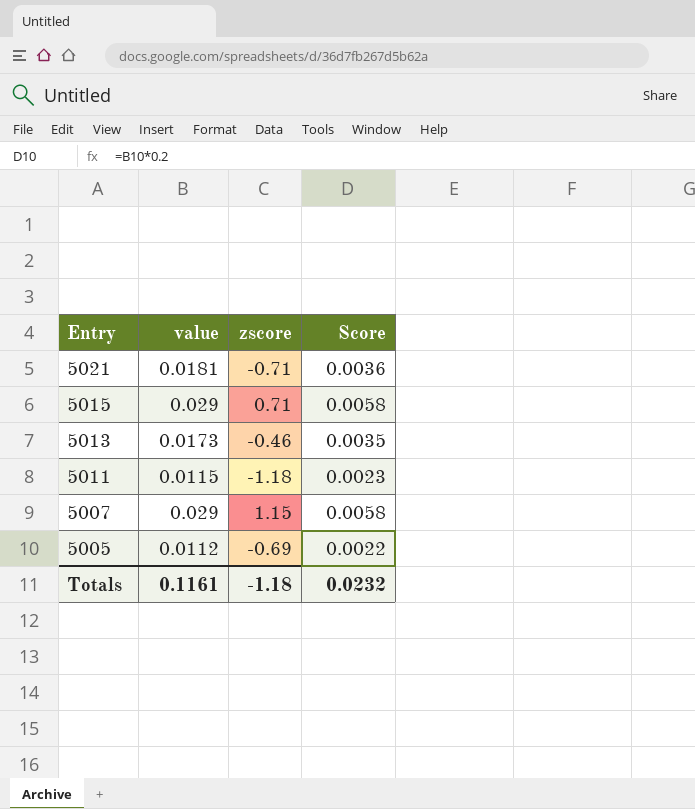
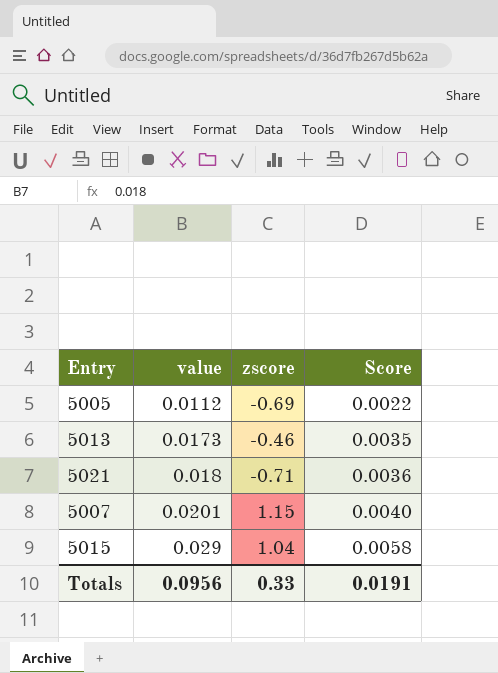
row order: Entry descending -> value ascending
row 5011: 0.0115 | -1.18 | 0.0023 -> none
5021 | value: 0.0181 -> 0.018
5007 | value: 0.029 -> 0.0201
5007 | Score: 0.0058 -> 0.0040
5015 | zscore: 0.71 -> 1.04
Totals | value: 0.1161 -> 0.0956
Totals | zscore: -1.18 -> 0.33
Totals | Score: 0.0232 -> 0.0191

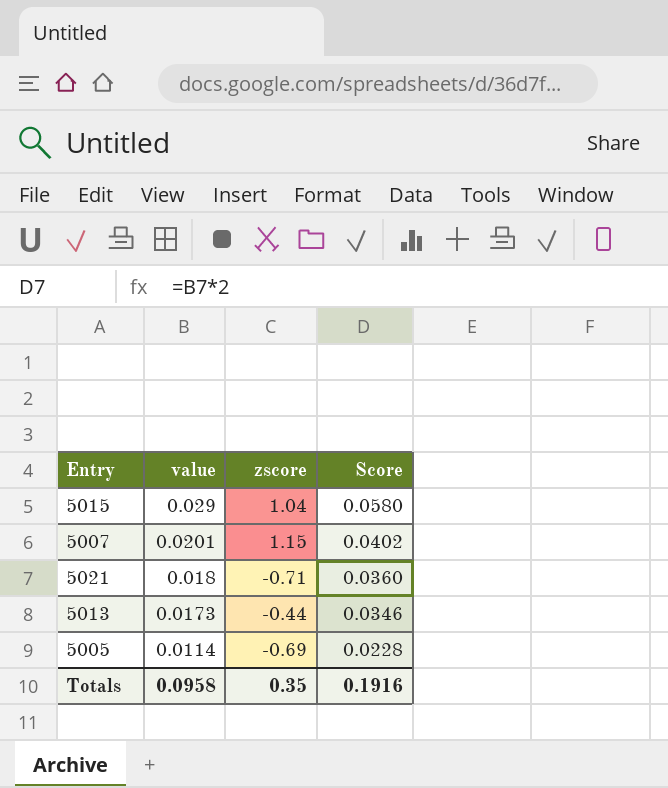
row order: value ascending -> value descending
column Score | formula: [value] * 0.2 -> [value] * 2
5013 | zscore: -0.46 -> -0.44
5005 | value: 0.0112 -> 0.0114
Totals | value: 0.0956 -> 0.0958
Totals | zscore: 0.33 -> 0.35
Totals | Score: 0.0191 -> 0.1916

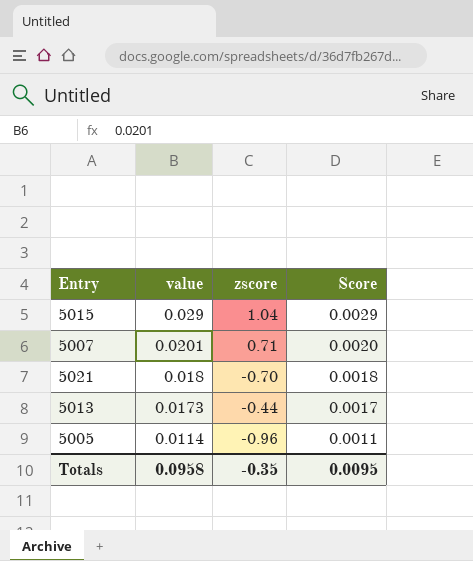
column Score | formula: [value] * 2 -> [value] * 0.1
5007 | zscore: 1.15 -> 0.71
5021 | zscore: -0.71 -> -0.70
5005 | zscore: -0.69 -> -0.96
Totals | zscore: 0.35 -> -0.35
Totals | Score: 0.1916 -> 0.0095

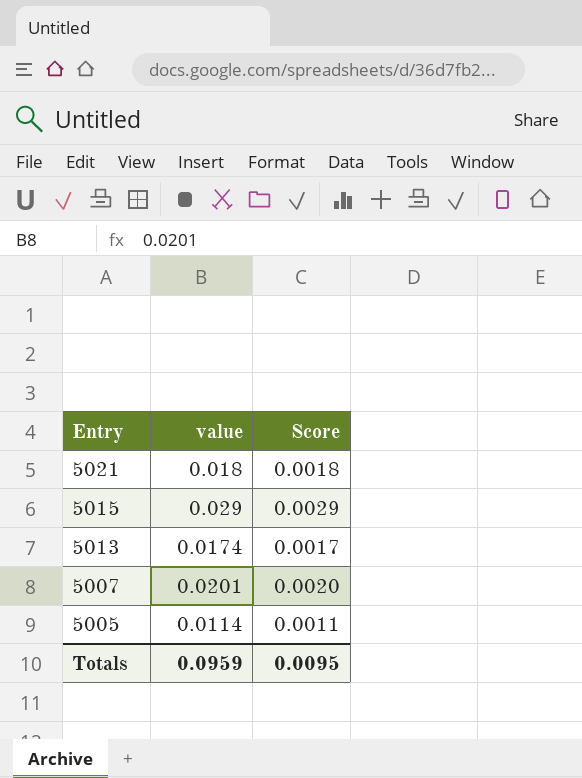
row order: value descending -> Entry descending
column zscore | position: 3 -> none
5013 | value: 0.0173 -> 0.0174
Totals | value: 0.0958 -> 0.0959

